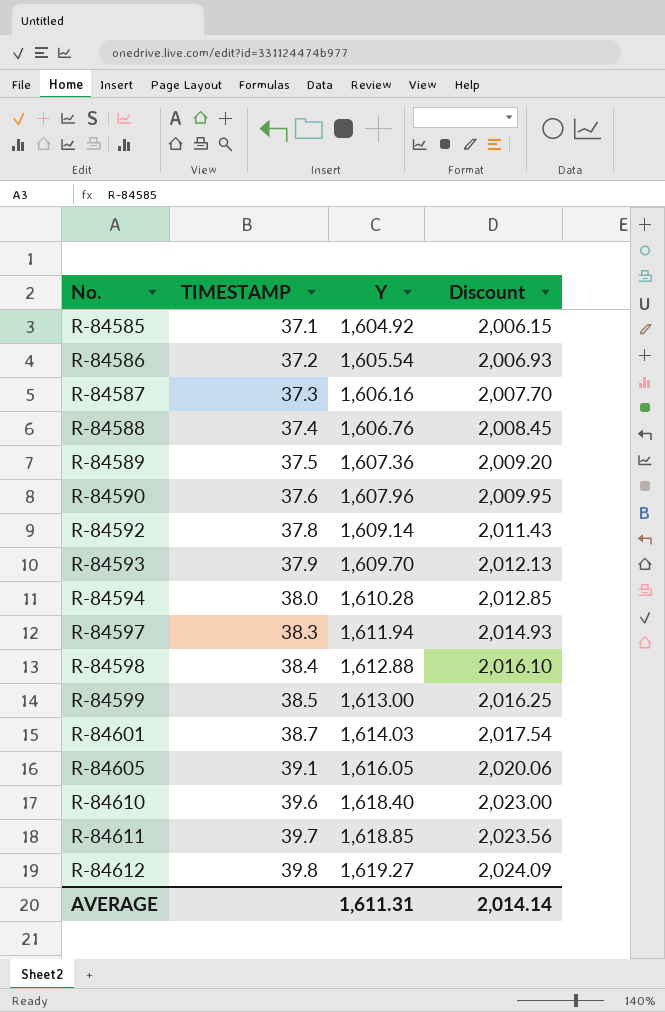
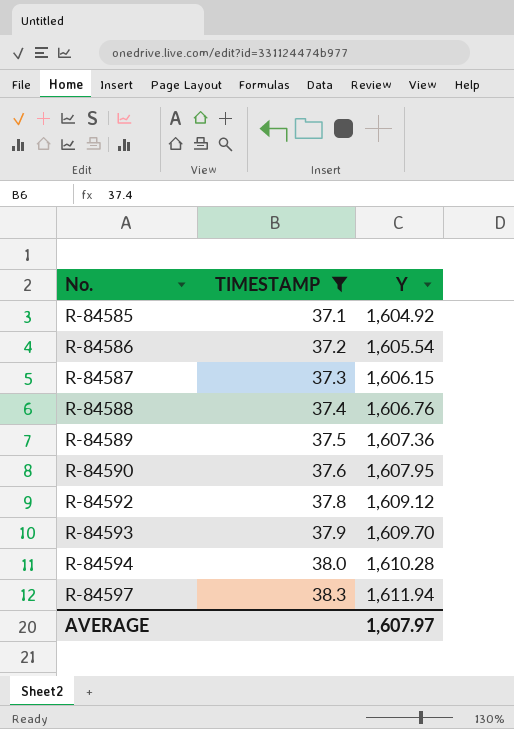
filter: none -> TIMESTAMP <= 38.3
column Discount | formula: [Y] * 1.25 -> none
R-84587 | Y: 1,606.16 -> 1,606.15
R-84590 | Y: 1,607.96 -> 1,607.95
R-84592 | Y: 1,609.14 -> 1,609.12
AVERAGE | Y: 1,611.31 -> 1,607.97

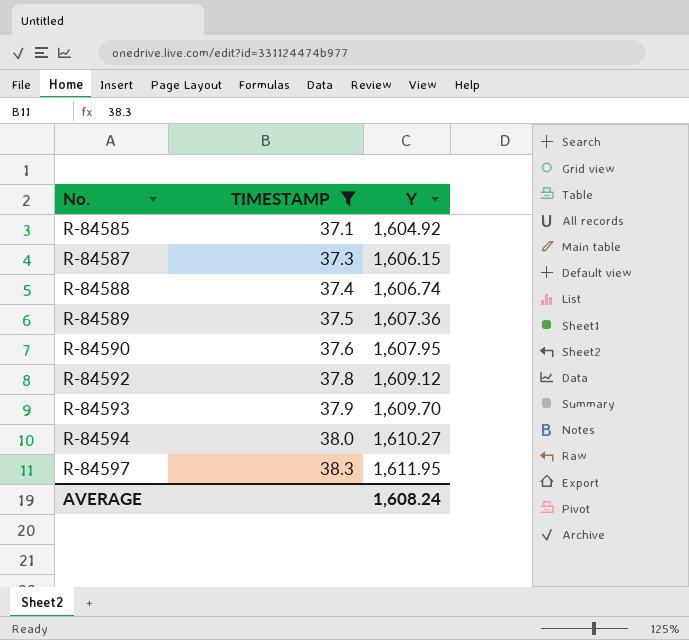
row R-84586: 37.2 | 1,605.54 -> none
R-84588 | Y: 1,606.76 -> 1,606.74
R-84594 | Y: 1,610.28 -> 1,610.27
R-84597 | Y: 1,611.94 -> 1,611.95
AVERAGE | Y: 1,607.97 -> 1,608.24

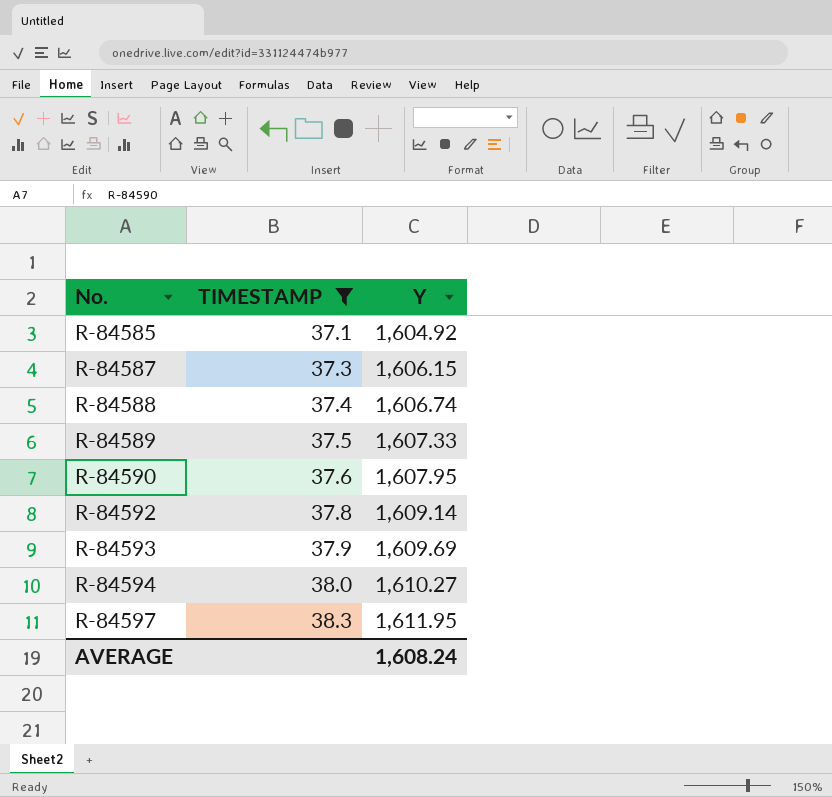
R-84589 | Y: 1,607.36 -> 1,607.33
R-84592 | Y: 1,609.12 -> 1,609.14
R-84593 | Y: 1,609.70 -> 1,609.69

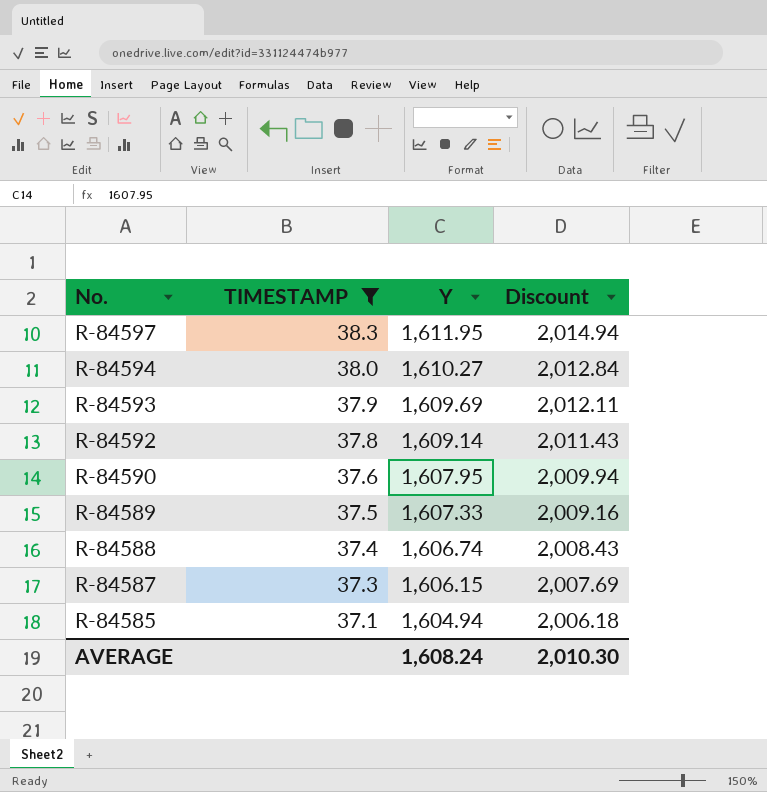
row order: No. ascending -> No. descending
column Discount | formula: none -> [Y] * 1.25
R-84585 | Y: 1,604.92 -> 1,604.94

